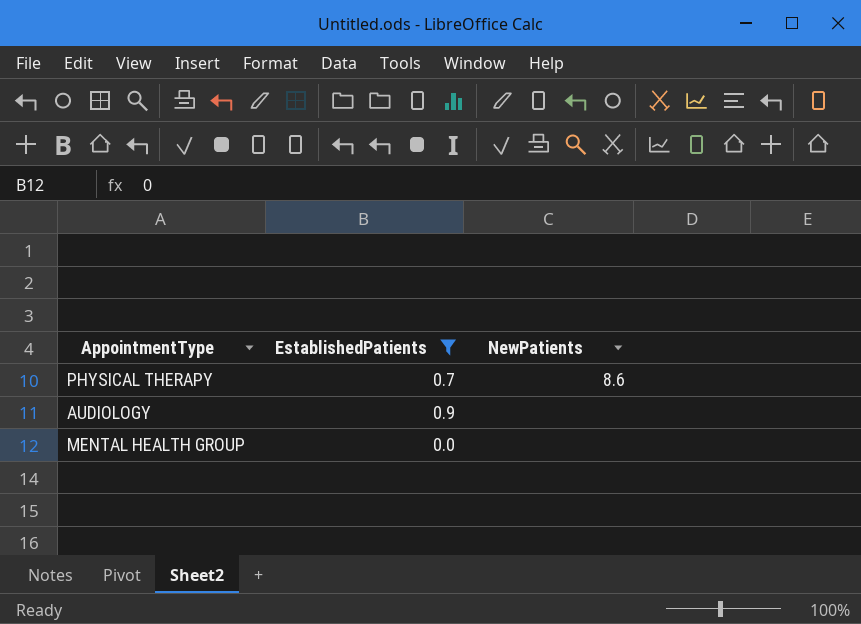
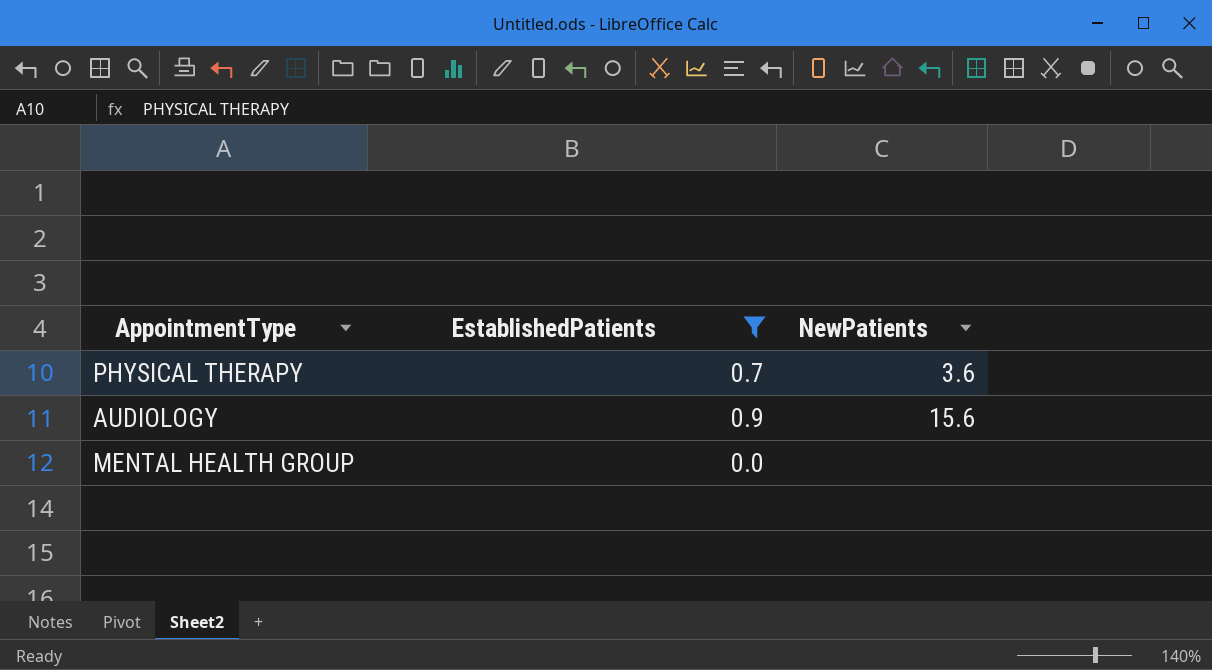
PHYSICAL THERAPY | NewPatients: 8.6 -> 3.6
AUDIOLOGY | NewPatients: none -> 15.6

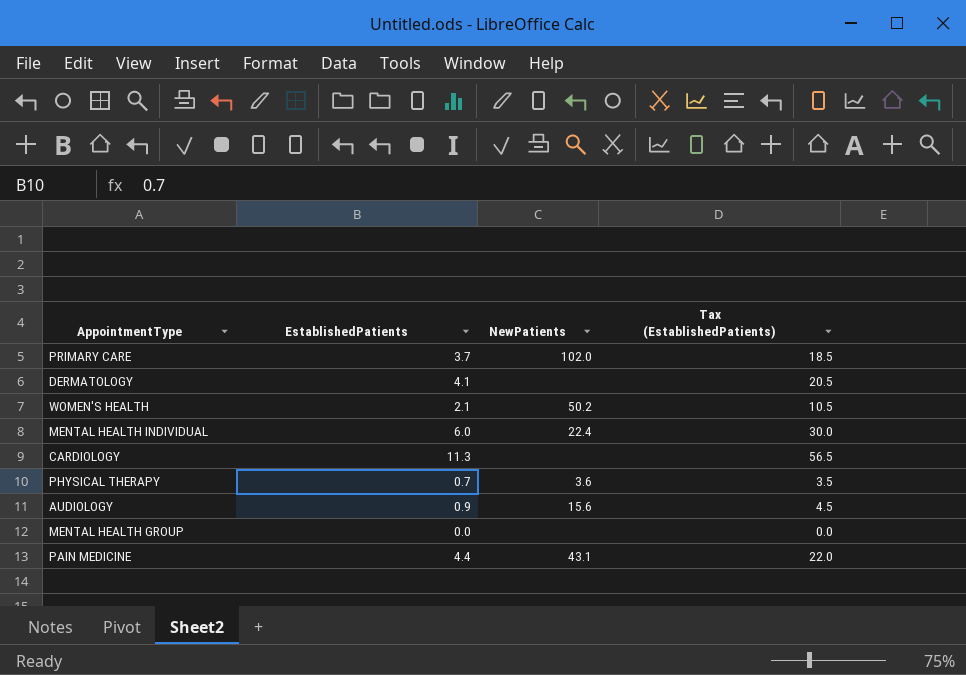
filter: EstablishedPatients <= 0.9 -> none
column Tax (EstablishedPatients) | formula: none -> [EstablishedPatients] * 5

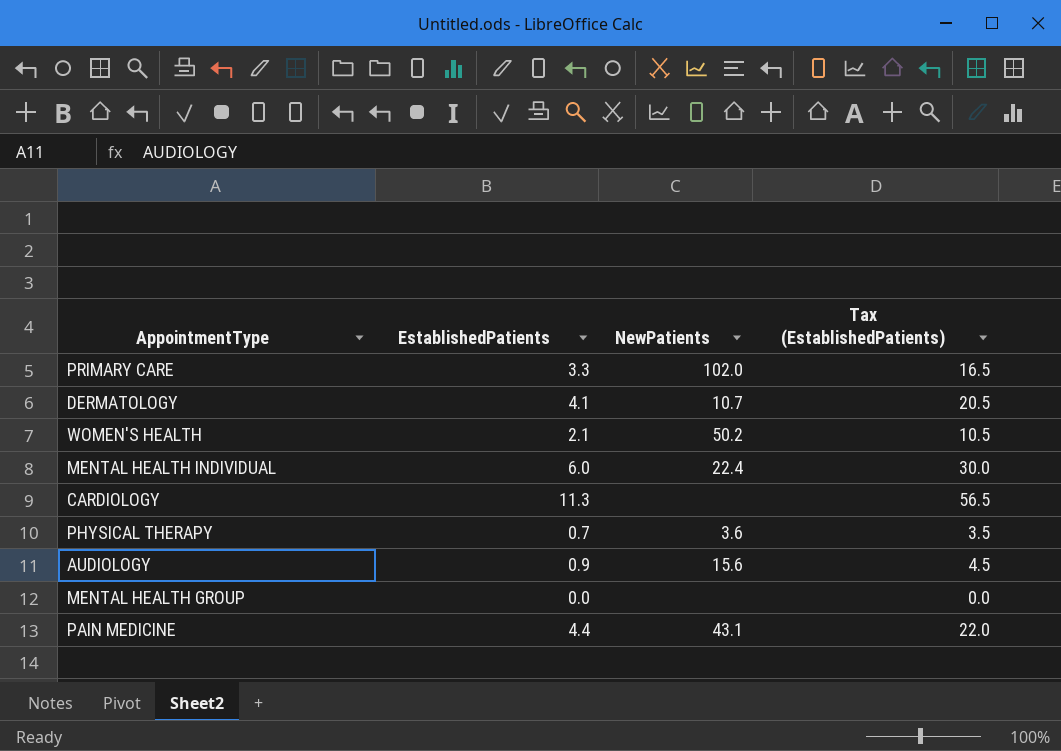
PRIMARY CARE | EstablishedPatients: 3.7 -> 3.3
PRIMARY CARE | Tax (EstablishedPatients): 18.5 -> 16.5
DERMATOLOGY | NewPatients: none -> 10.7

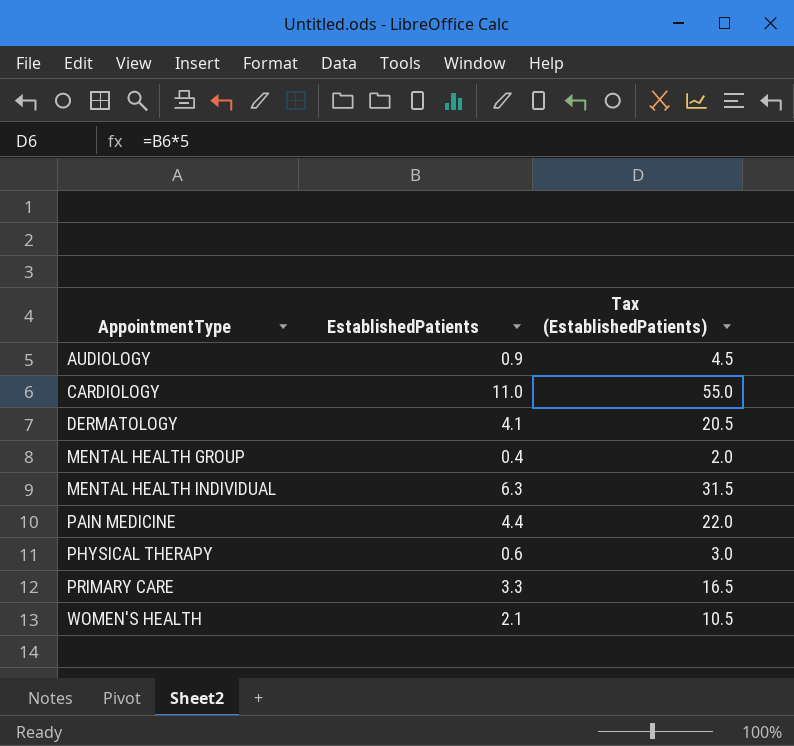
row order: none -> AppointmentType ascending
column NewPatients | position: 3 -> none
CARDIOLOGY | EstablishedPatients: 11.3 -> 11.0
CARDIOLOGY | Tax (EstablishedPatients): 56.5 -> 55.0
MENTAL HEALTH GROUP | EstablishedPatients: 0.0 -> 0.4
MENTAL HEALTH GROUP | Tax (EstablishedPatients): 0.0 -> 2.0
MENTAL HEALTH INDIVIDUAL | EstablishedPatients: 6.0 -> 6.3
MENTAL HEALTH INDIVIDUAL | Tax (EstablishedPatients): 30.0 -> 31.5
PHYSICAL THERAPY | EstablishedPatients: 0.7 -> 0.6
PHYSICAL THERAPY | Tax (EstablishedPatients): 3.5 -> 3.0

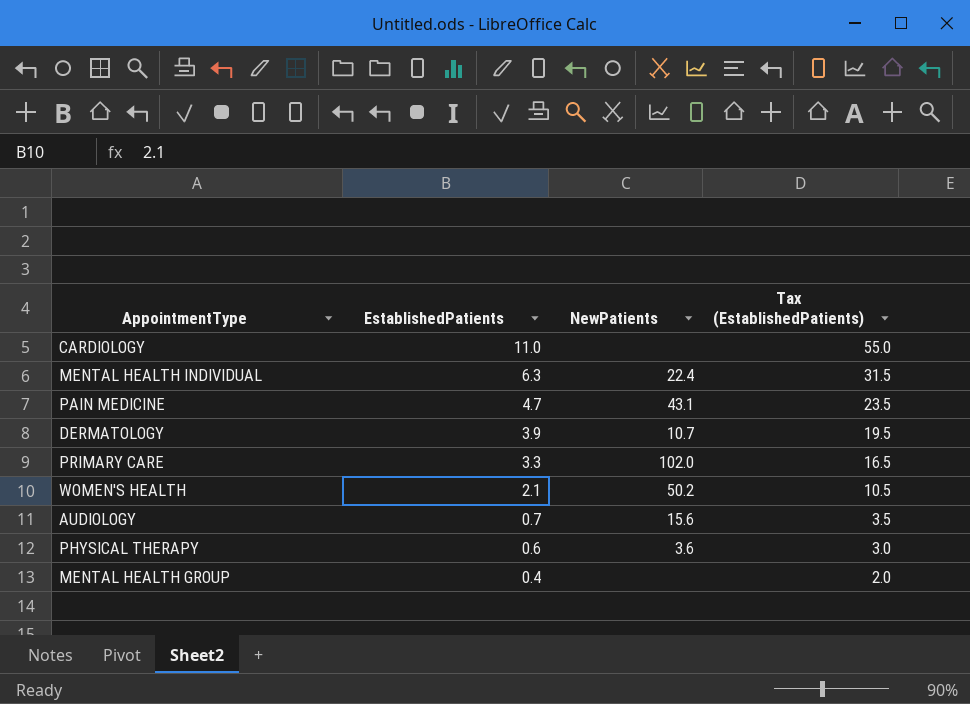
row order: AppointmentType ascending -> EstablishedPatients descending
column NewPatients | position: none -> 3
PAIN MEDICINE | EstablishedPatients: 4.4 -> 4.7
PAIN MEDICINE | Tax (EstablishedPatients): 22.0 -> 23.5
DERMATOLOGY | EstablishedPatients: 4.1 -> 3.9
DERMATOLOGY | Tax (EstablishedPatients): 20.5 -> 19.5
AUDIOLOGY | EstablishedPatients: 0.9 -> 0.7
AUDIOLOGY | Tax (EstablishedPatients): 4.5 -> 3.5

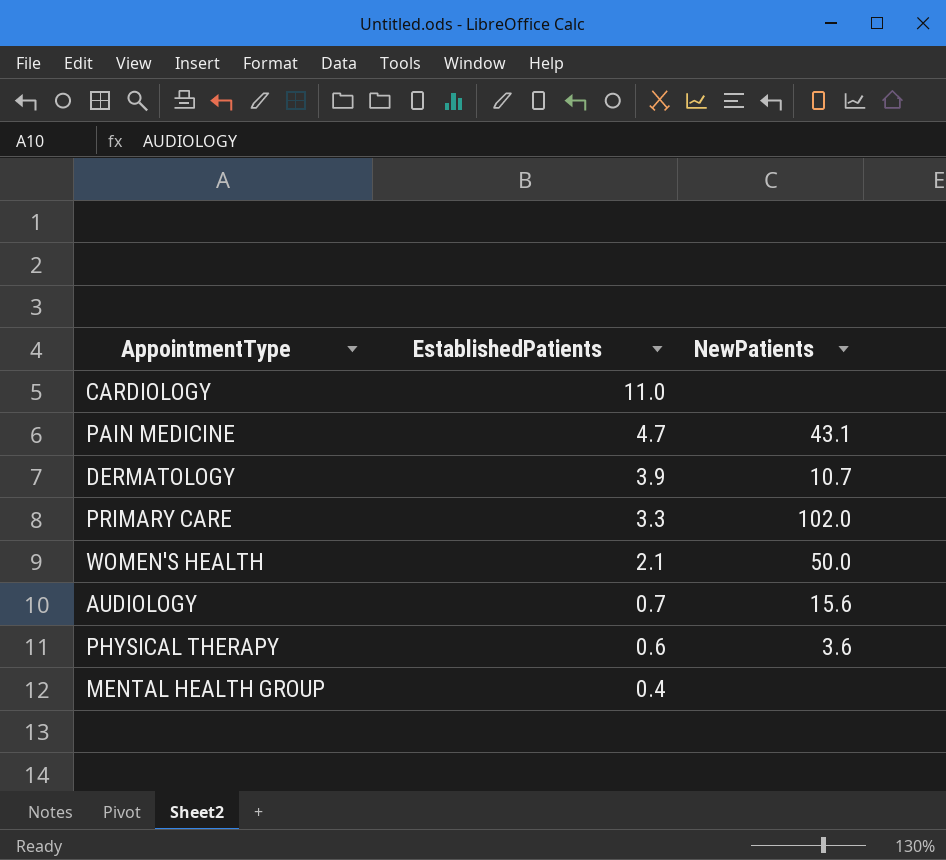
column Tax (EstablishedPatients) | formula: [EstablishedPatients] * 5 -> none
row MENTAL HEALTH INDIVIDUAL: 6.3 | 22.4 | 31.5 -> none
WOMEN'S HEALTH | NewPatients: 50.2 -> 50.0

